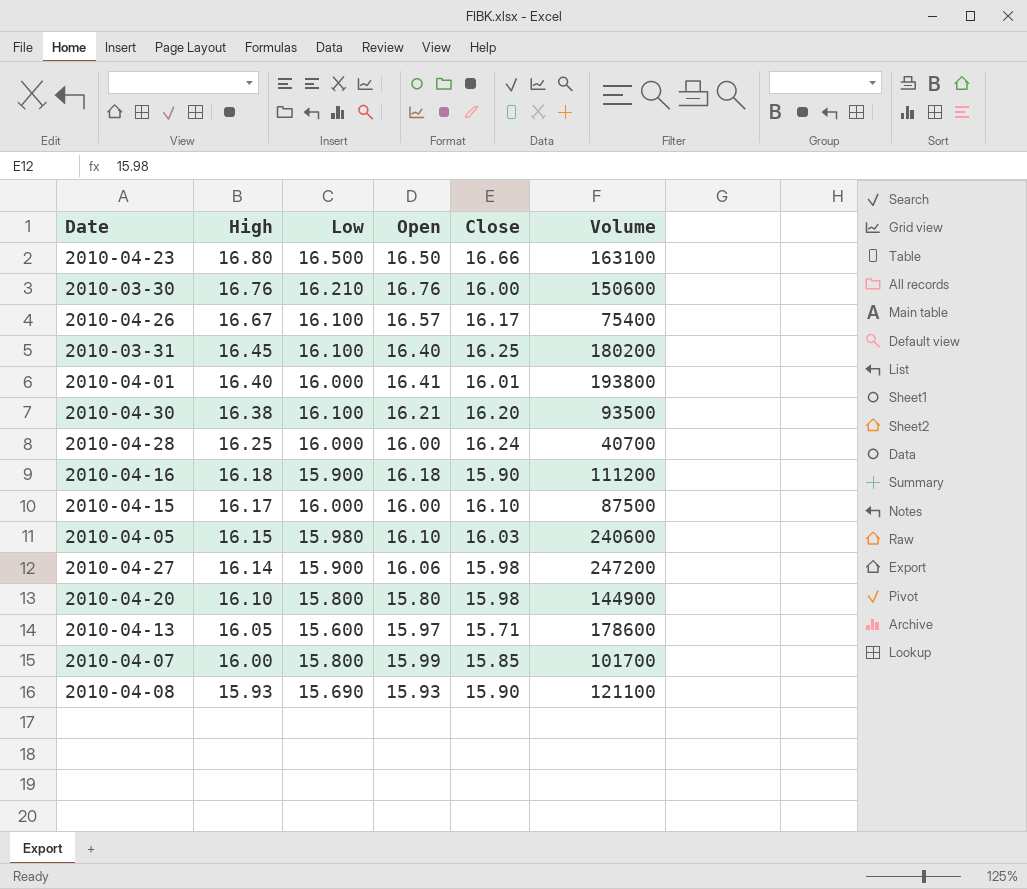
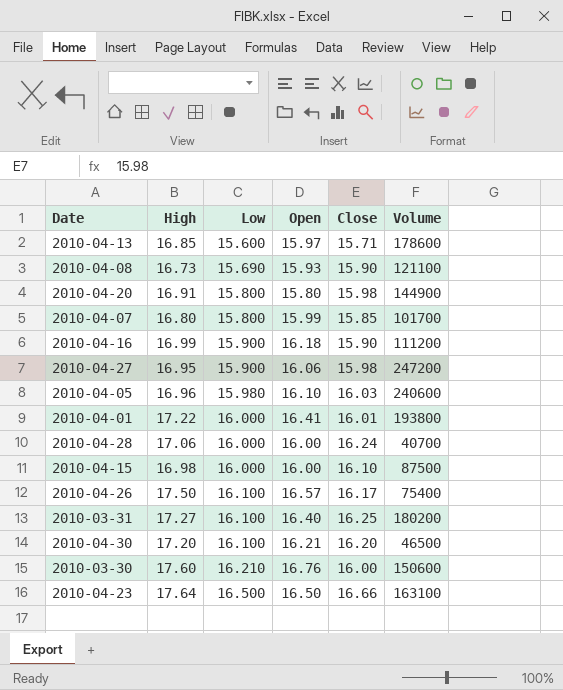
row order: High descending -> Low ascending
2010-04-13 | High: 16.05 -> 16.85
2010-04-08 | High: 15.93 -> 16.73
2010-04-20 | High: 16.10 -> 16.91
2010-04-07 | High: 16.00 -> 16.80
2010-04-16 | High: 16.18 -> 16.99
2010-04-27 | High: 16.14 -> 16.95
2010-04-05 | High: 16.15 -> 16.96
2010-04-01 | High: 16.40 -> 17.22
2010-04-28 | High: 16.25 -> 17.06
2010-04-15 | High: 16.17 -> 16.98
2010-04-26 | High: 16.67 -> 17.50
2010-03-31 | High: 16.45 -> 17.27
2010-04-30 | High: 16.38 -> 17.20
2010-04-30 | Volume: 93500 -> 46500
2010-03-30 | High: 16.76 -> 17.60
2010-04-23 | High: 16.80 -> 17.64

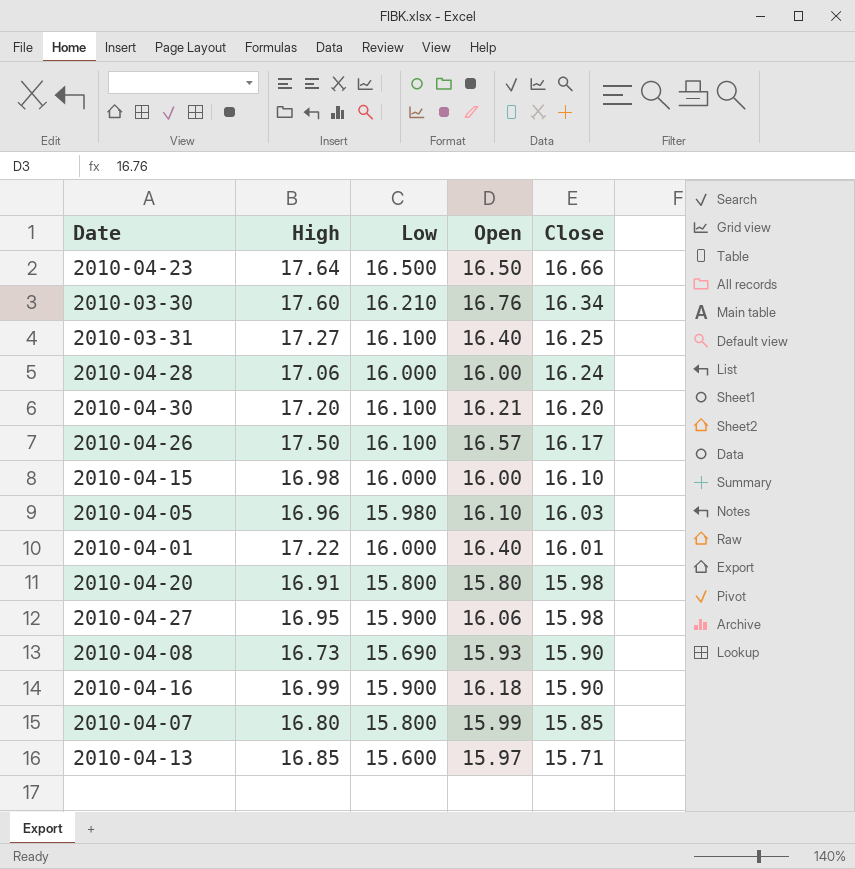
row order: Low ascending -> Close descending
column Volume | position: 6 -> none
2010-03-30 | Close: 16.00 -> 16.34
2010-04-01 | Open: 16.41 -> 16.40

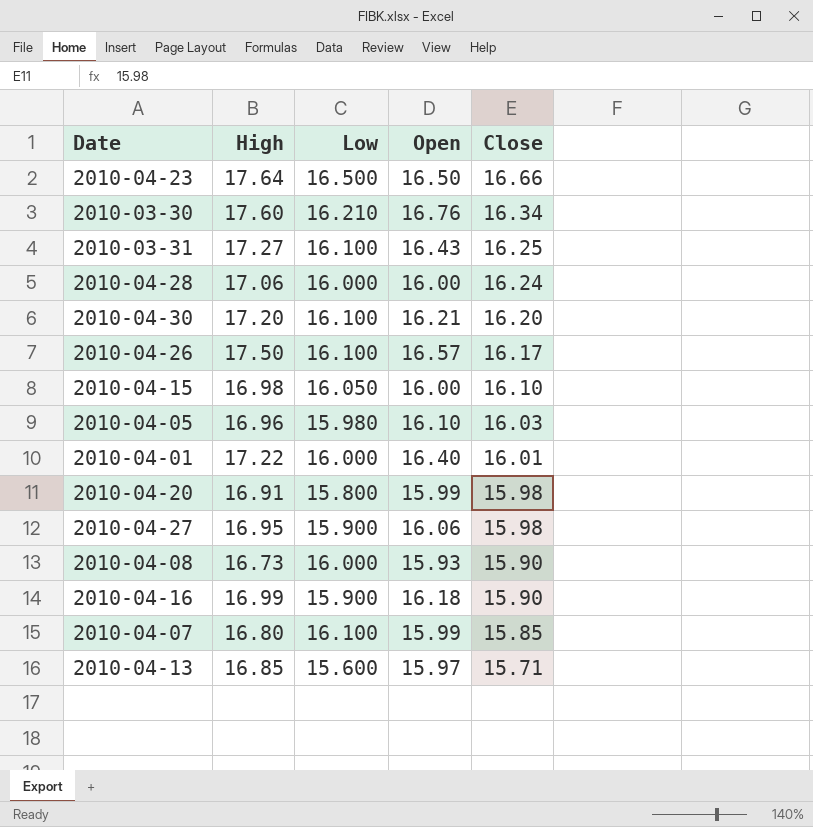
2010-03-31 | Open: 16.40 -> 16.43
2010-04-15 | Low: 16.000 -> 16.050
2010-04-20 | Open: 15.80 -> 15.99
2010-04-08 | Low: 15.690 -> 16.000
2010-04-07 | Low: 15.800 -> 16.100

